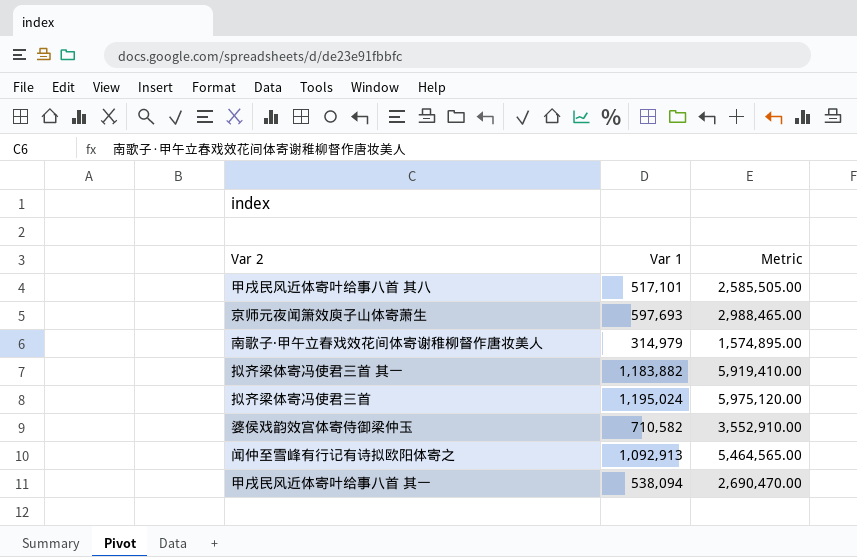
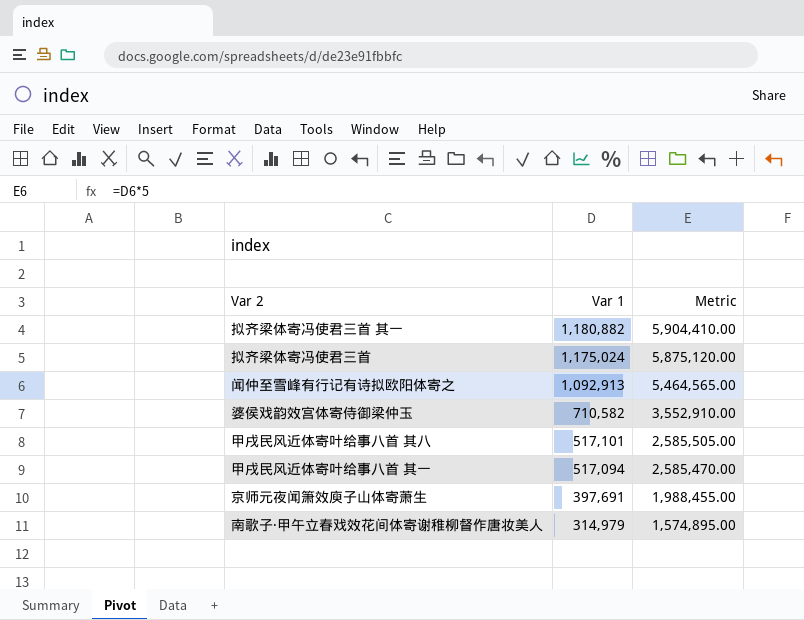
row order: none -> Var 1 descending
拟齐梁体寄冯使君三首 其一 | Var 1: 1,183,882 -> 1,180,882
拟齐梁体寄冯使君三首 其一 | Metric: 5,919,410.00 -> 5,904,410.00
拟齐梁体寄冯使君三首 | Var 1: 1,195,024 -> 1,175,024
拟齐梁体寄冯使君三首 | Metric: 5,975,120.00 -> 5,875,120.00
甲戌民风近体寄叶给事八首 其一 | Var 1: 538,094 -> 517,094
甲戌民风近体寄叶给事八首 其一 | Metric: 2,690,470.00 -> 2,585,470.00
京师元夜闻箫效庾子山体寄萧生 | Var 1: 597,693 -> 397,691
京师元夜闻箫效庾子山体寄萧生 | Metric: 2,988,465.00 -> 1,988,455.00

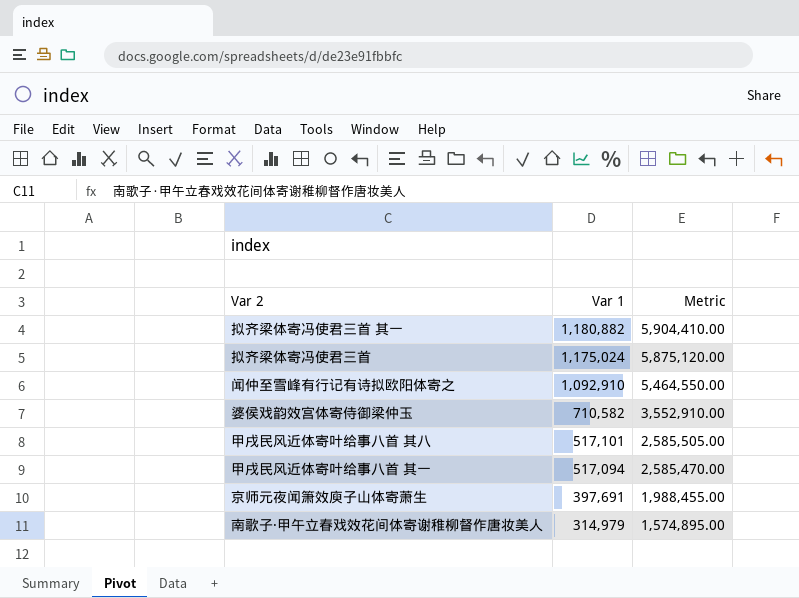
闻仲至雪峰有行记有诗拟欧阳体寄之 | Var 1: 1,092,913 -> 1,092,910
闻仲至雪峰有行记有诗拟欧阳体寄之 | Metric: 5,464,565.00 -> 5,464,550.00

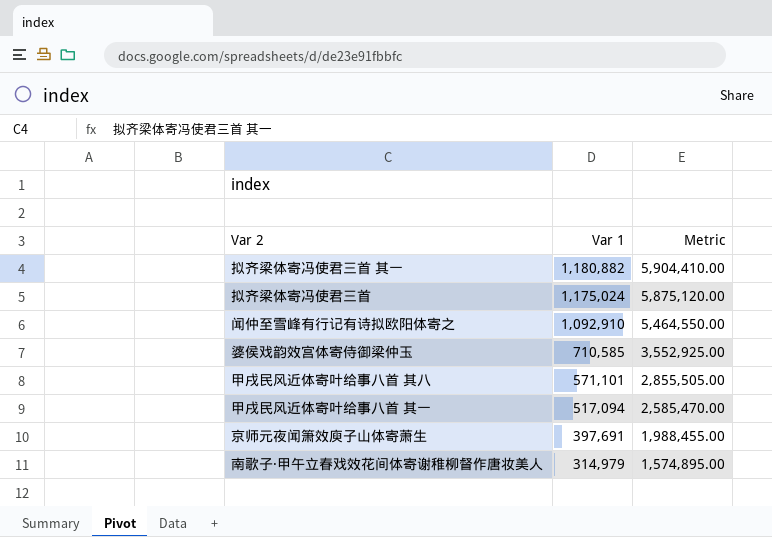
婆侯戏韵效宫体寄侍御梁仲玉 | Var 1: 710,582 -> 710,585
婆侯戏韵效宫体寄侍御梁仲玉 | Metric: 3,552,910.00 -> 3,552,925.00
甲戌民风近体寄叶给事八首 其八 | Var 1: 517,101 -> 571,101
甲戌民风近体寄叶给事八首 其八 | Metric: 2,585,505.00 -> 2,855,505.00

